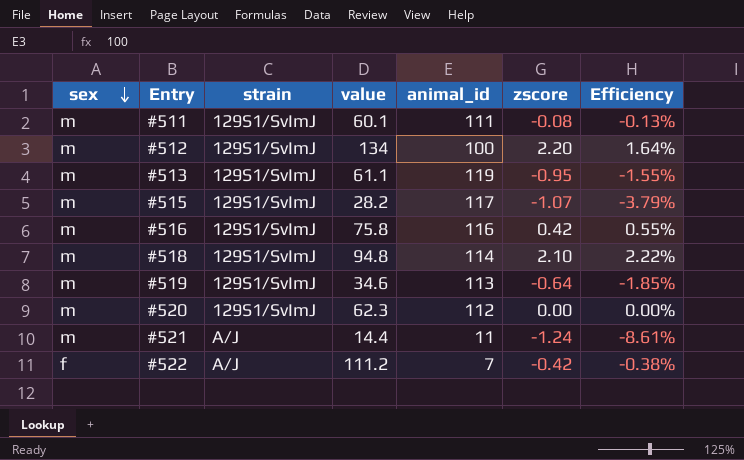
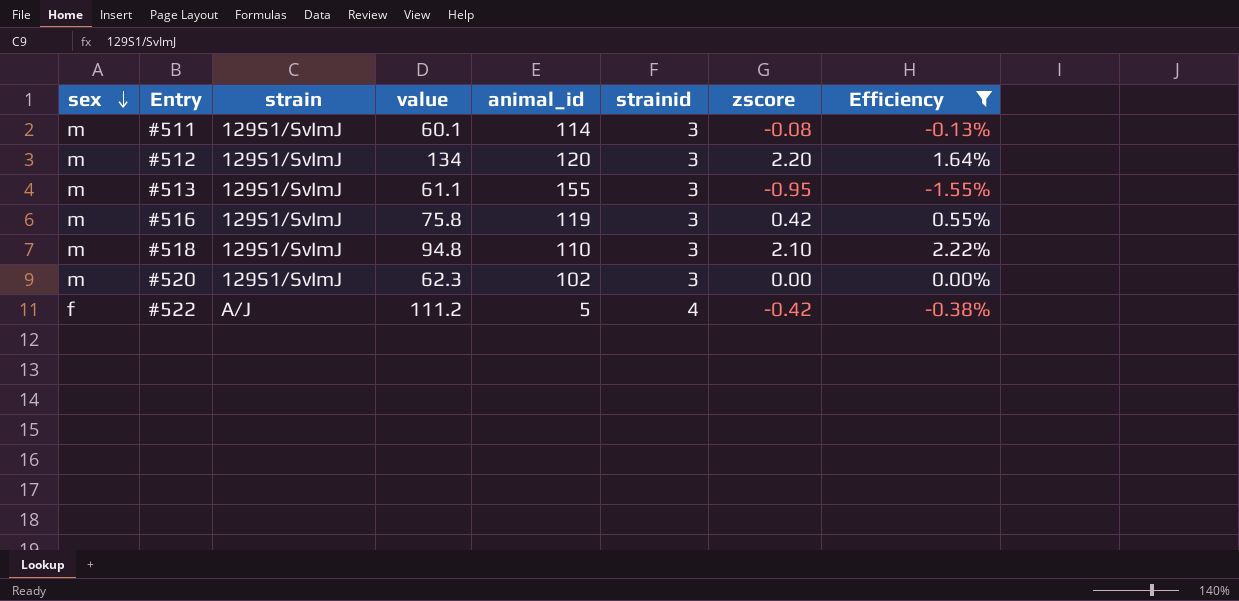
filter: none -> Efficiency >= -1.55%
column strainid | position: none -> 6
#511 | animal_id: 111 -> 114
#512 | animal_id: 100 -> 120
#513 | animal_id: 119 -> 155
#516 | animal_id: 116 -> 119
#518 | animal_id: 114 -> 110
#520 | animal_id: 112 -> 102
#522 | animal_id: 7 -> 5

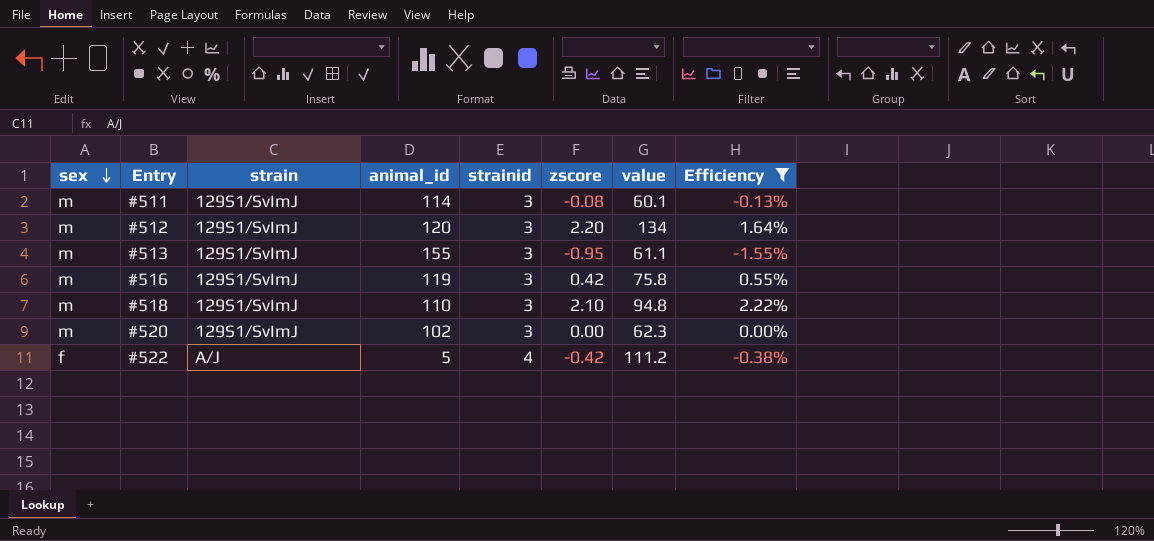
column value | position: 4 -> 7

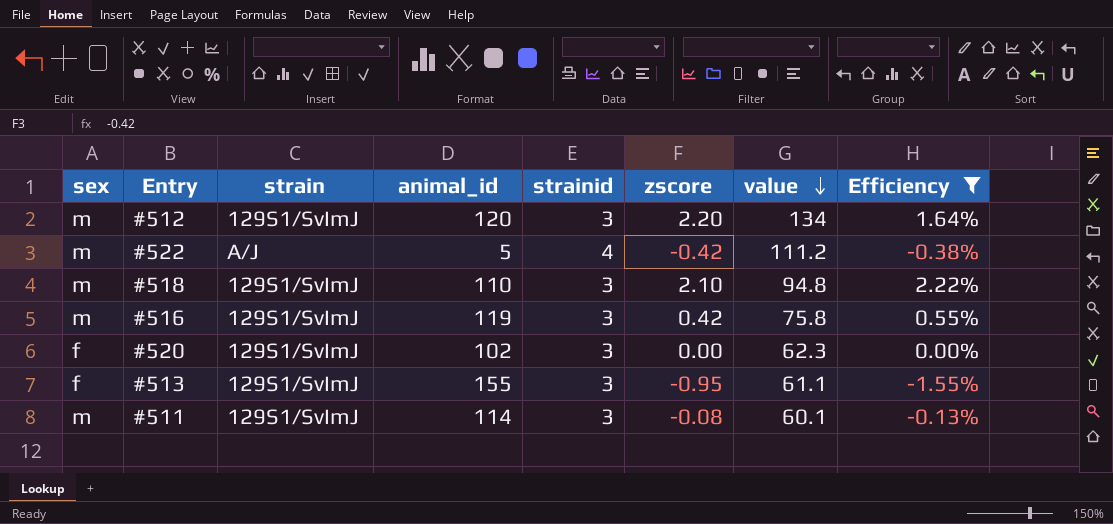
row order: sex descending -> value descending
#522 | sex: f -> m
#520 | sex: m -> f
#513 | sex: m -> f

